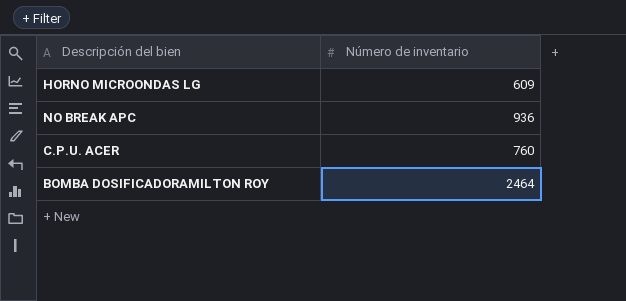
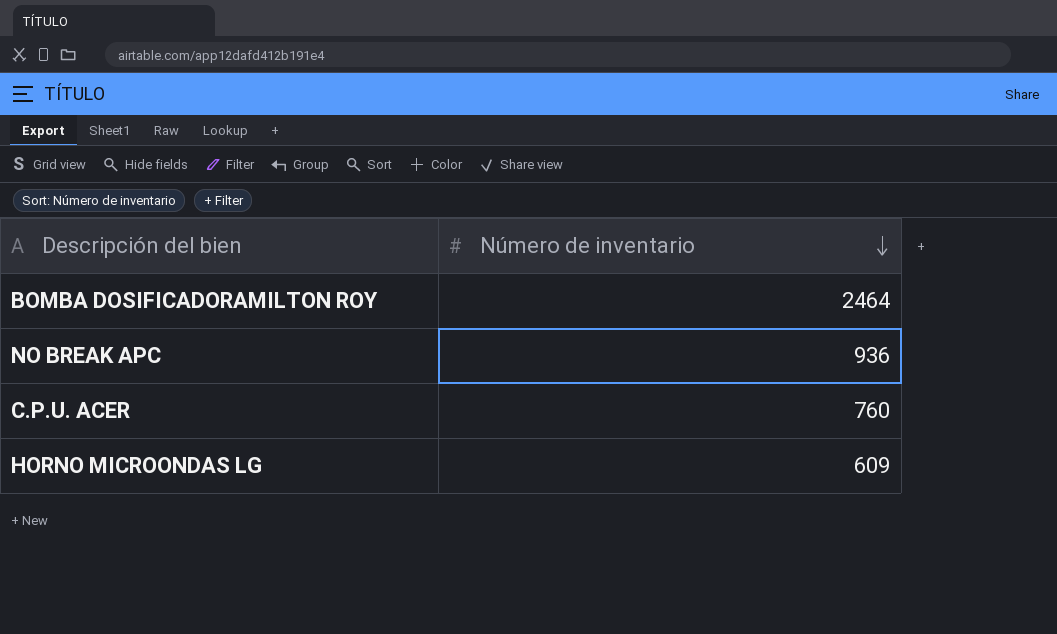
row order: none -> Número de inventario descending

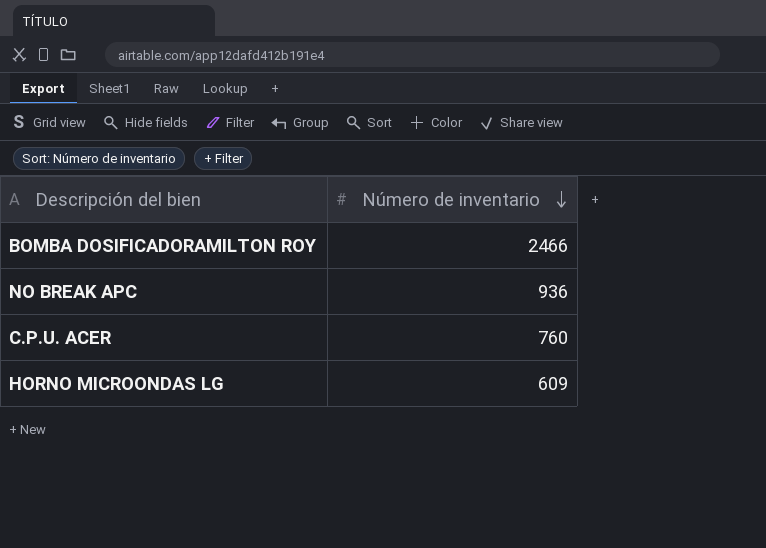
BOMBA DOSIFICADORAMILTON ROY | Número de inventario: 2464 -> 2466

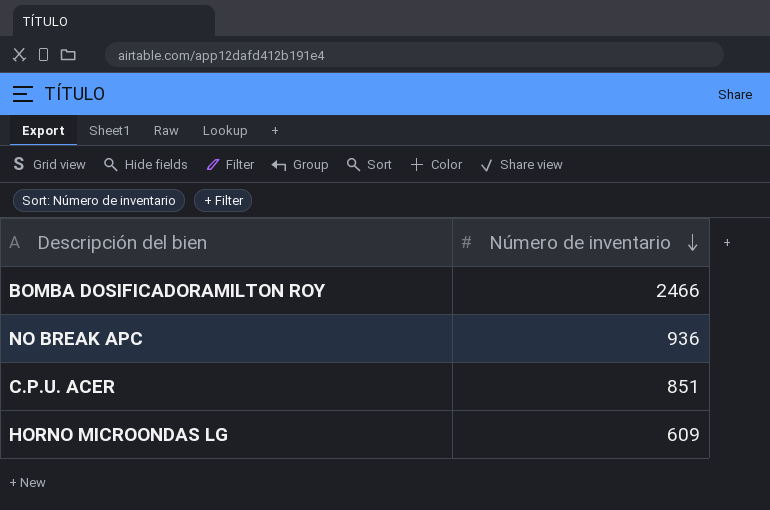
C.P.U. ACER | Número de inventario: 760 -> 851

